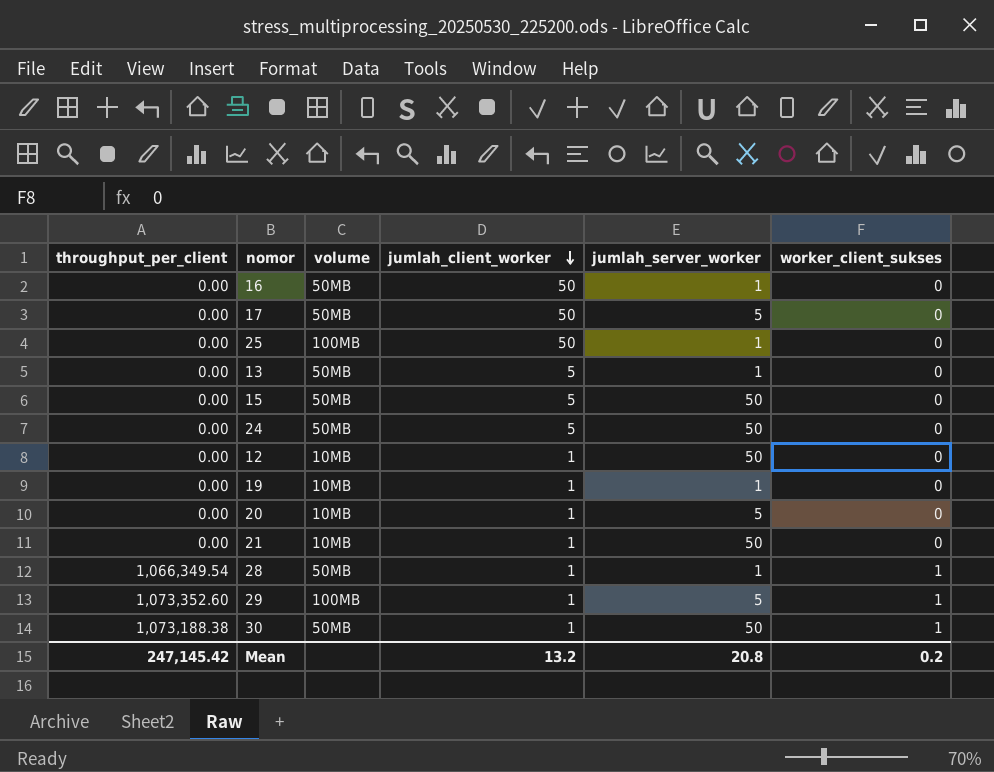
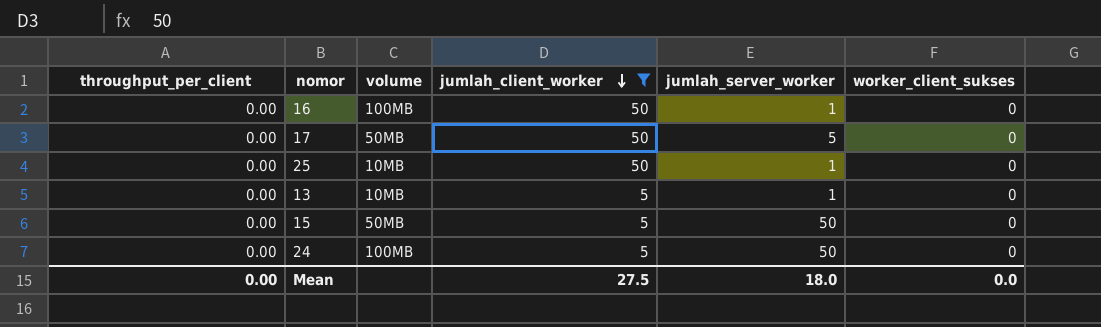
filter: none -> jumlah_client_worker != 1
16 | volume: 50MB -> 100MB
25 | volume: 100MB -> 10MB
13 | volume: 50MB -> 10MB
24 | volume: 50MB -> 100MB
Mean | throughput_per_client: 247,145.42 -> 0.00
Mean | jumlah_client_worker: 13.2 -> 27.5
Mean | jumlah_server_worker: 20.8 -> 18.0
Mean | worker_client_sukses: 0.2 -> 0.0

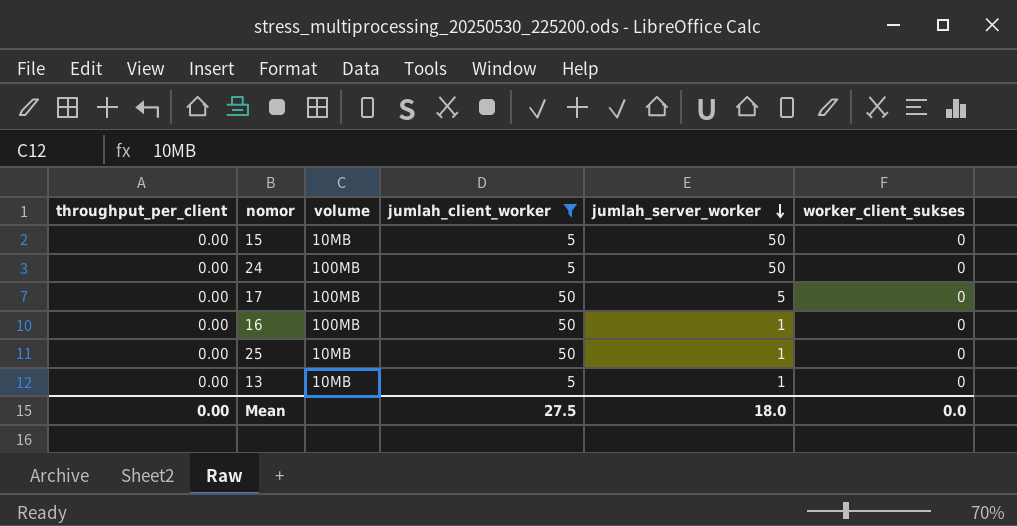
row order: jumlah_client_worker descending -> jumlah_server_worker descending
15 | volume: 50MB -> 10MB
17 | volume: 50MB -> 100MB

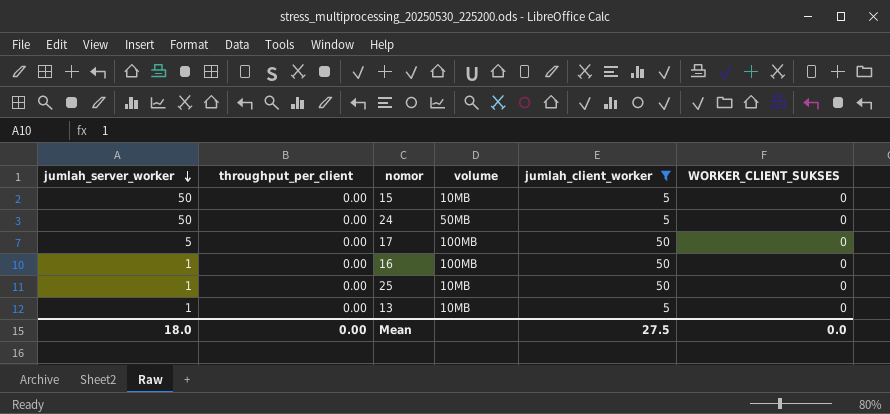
column jumlah_server_worker | position: 5 -> 1
column name: worker_client_sukses -> WORKER_CLIENT_SUKSES
24 | volume: 100MB -> 50MB

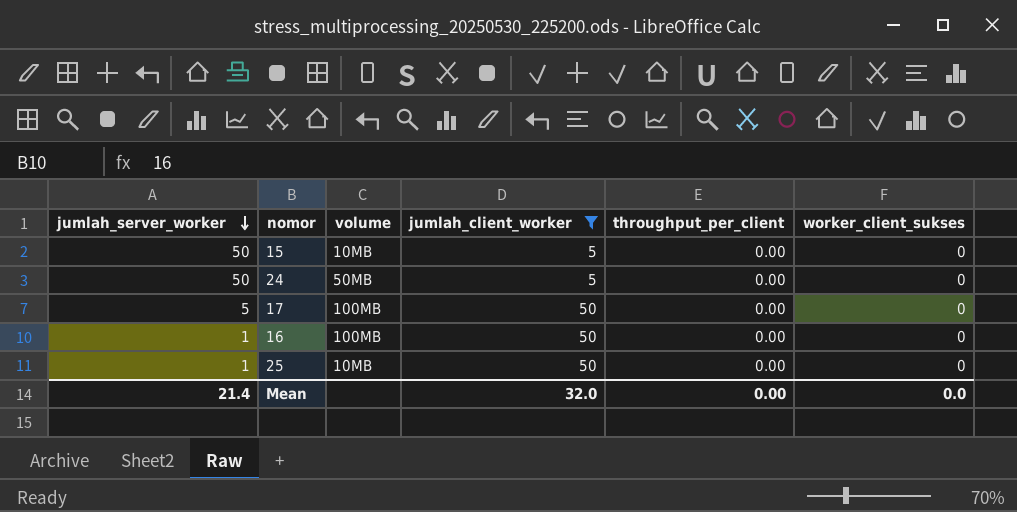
column throughput_per_client | position: 2 -> 5
column name: WORKER_CLIENT_SUKSES -> worker_client_sukses
row 13: 1 | 0.00 | 10MB | 5 | 0 -> none
Mean | jumlah_server_worker: 18.0 -> 21.4
Mean | jumlah_client_worker: 27.5 -> 32.0

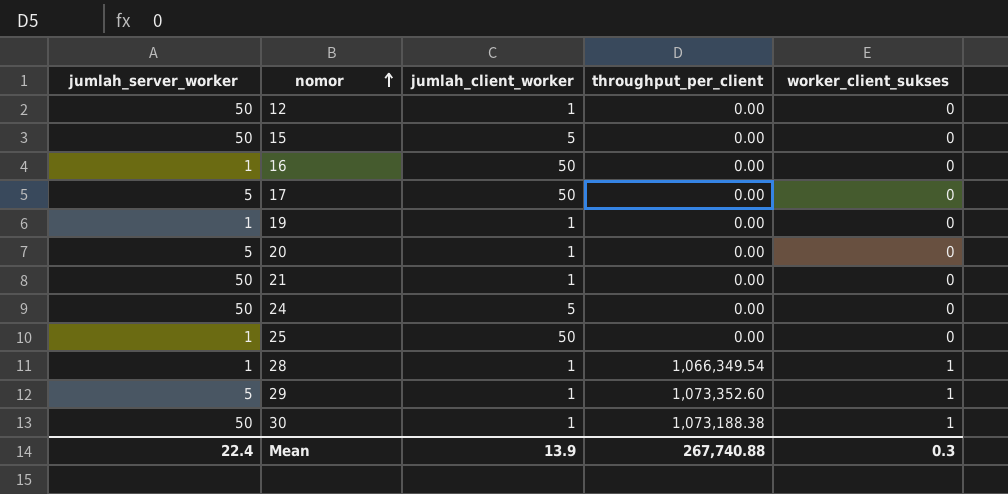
filter: jumlah_client_worker != 1 -> none
row order: jumlah_server_worker descending -> nomor ascending
column volume | position: 3 -> none
Mean | jumlah_server_worker: 21.4 -> 22.4
Mean | jumlah_client_worker: 32.0 -> 13.9
Mean | throughput_per_client: 0.00 -> 267,740.88
Mean | worker_client_sukses: 0.0 -> 0.3

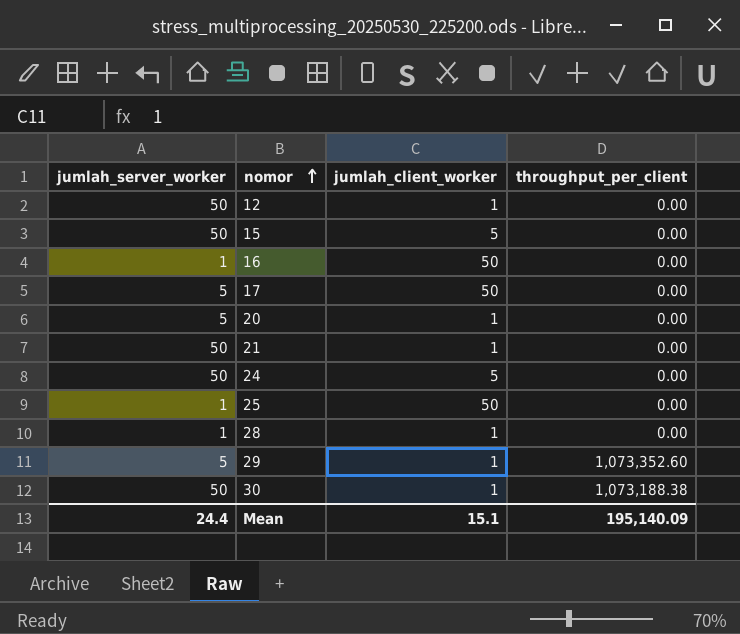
column worker_client_sukses | position: 5 -> none
row 19: 1 | 1 | 0.00 | 0 -> none
28 | throughput_per_client: 1,066,349.54 -> 0.00
Mean | jumlah_server_worker: 22.4 -> 24.4
Mean | jumlah_client_worker: 13.9 -> 15.1
Mean | throughput_per_client: 267,740.88 -> 195,140.09

